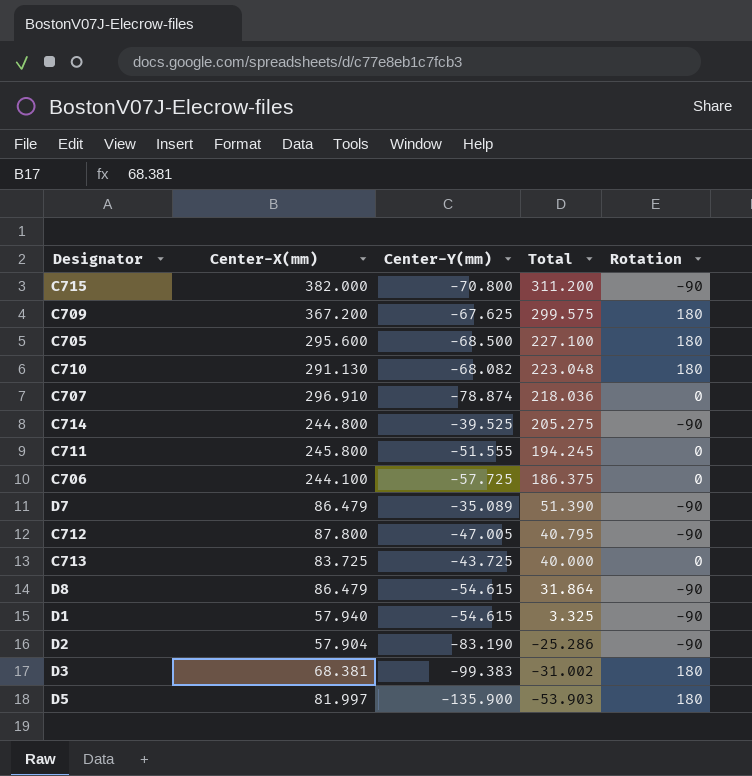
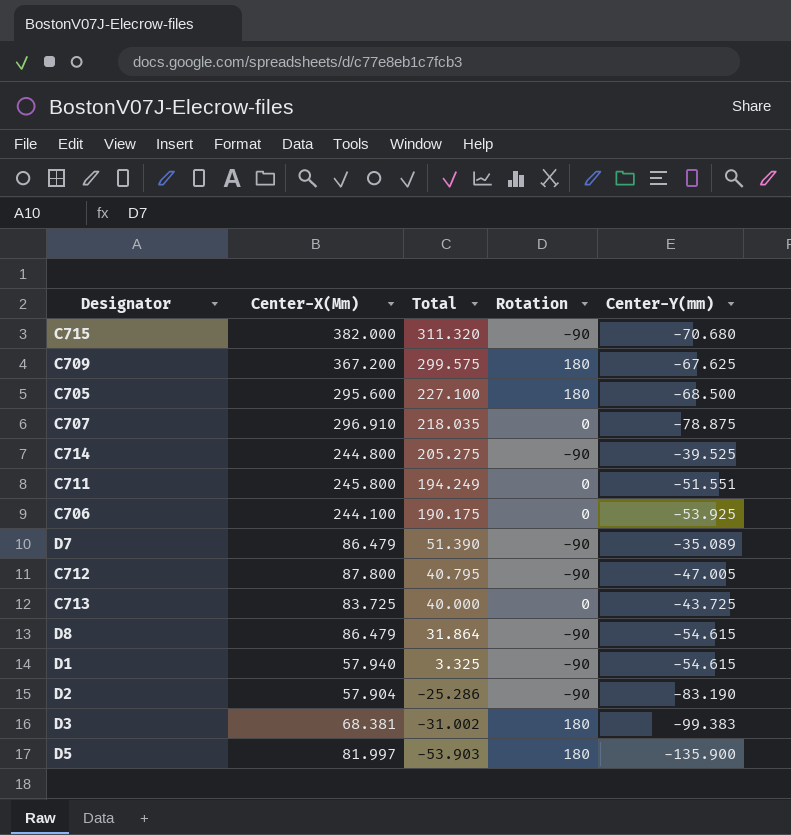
column name: Center-X(mm) -> Center-X(Mm)
column Center-Y(mm) | position: 3 -> 5
row C710: 291.130 | -68.082 | 223.048 | 180 -> none
C715 | Total: 311.200 -> 311.320
C715 | Center-Y(mm): -70.800 -> -70.680
C707 | Total: 218.036 -> 218.035
C707 | Center-Y(mm): -78.874 -> -78.875
C711 | Total: 194.245 -> 194.249
C711 | Center-Y(mm): -51.555 -> -51.551
C706 | Total: 186.375 -> 190.175
C706 | Center-Y(mm): -57.725 -> -53.925

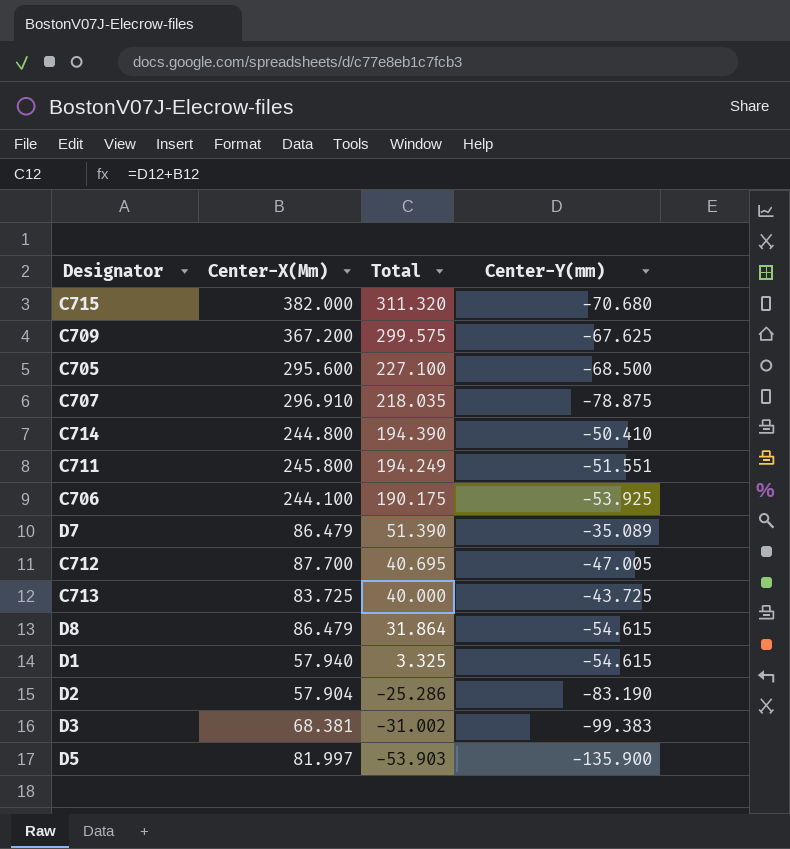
column Rotation | position: 4 -> none
C714 | Total: 205.275 -> 194.390
C714 | Center-Y(mm): -39.525 -> -50.410
C712 | Center-X(Mm): 87.800 -> 87.700
C712 | Total: 40.795 -> 40.695

